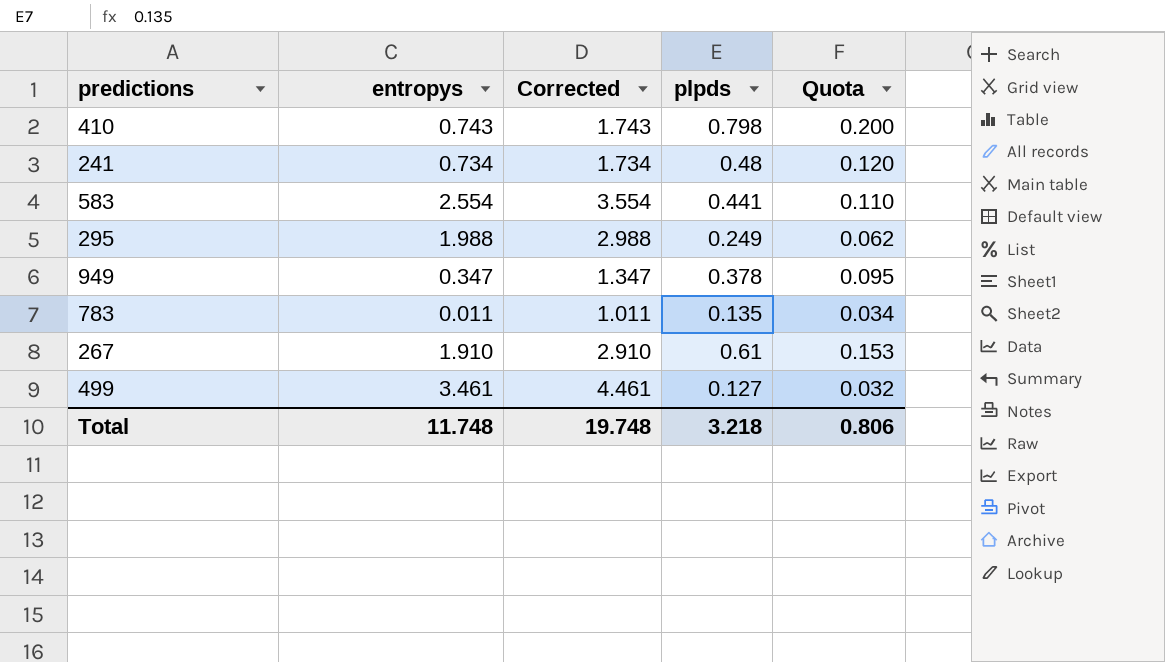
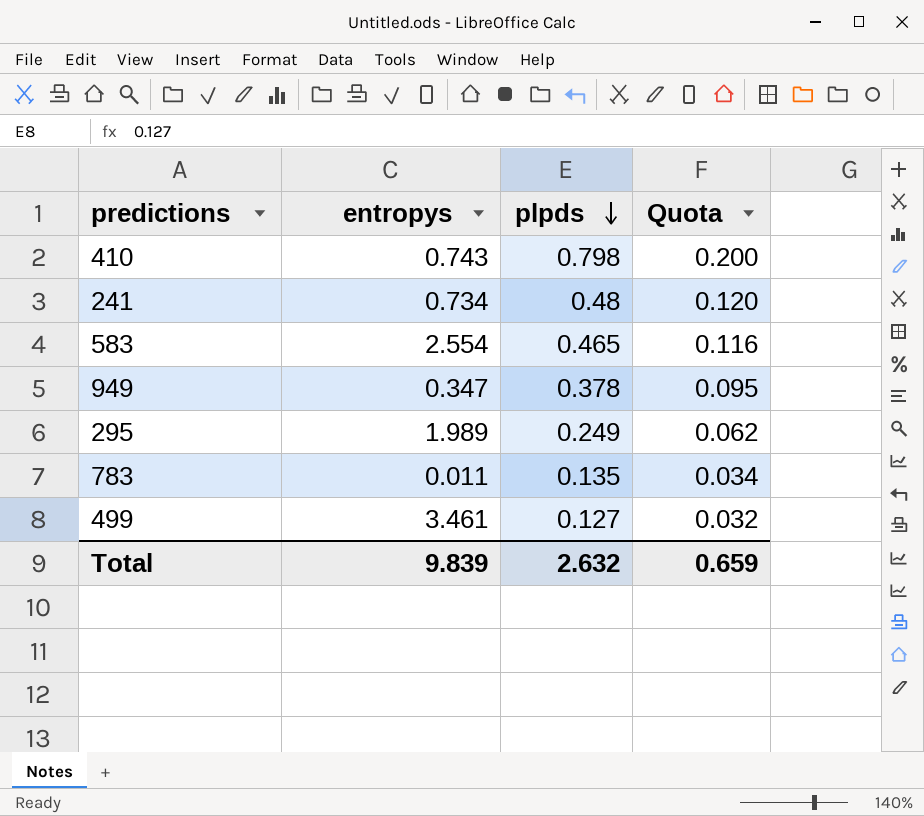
row order: none -> plpds descending
column Corrected | formula: [entropys] + 1 -> none
row 267: 1.910 | 2.910 | 0.61 | 0.153 -> none
583 | plpds: 0.441 -> 0.465
583 | Quota: 0.110 -> 0.116
295 | entropys: 1.988 -> 1.989
Total | entropys: 11.748 -> 9.839
Total | plpds: 3.218 -> 2.632
Total | Quota: 0.806 -> 0.659

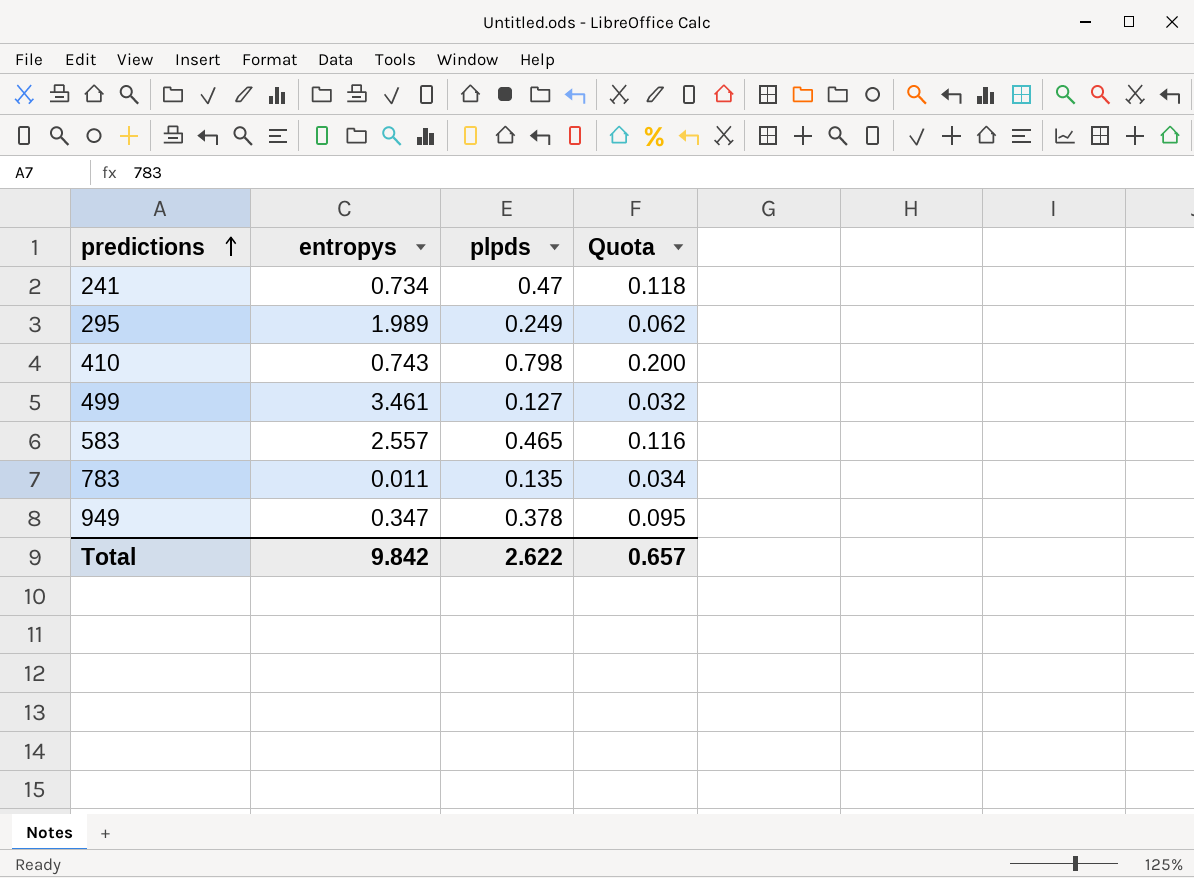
row order: plpds descending -> predictions ascending
241 | plpds: 0.48 -> 0.47
241 | Quota: 0.120 -> 0.118
583 | entropys: 2.554 -> 2.557
Total | entropys: 9.839 -> 9.842
Total | plpds: 2.632 -> 2.622
Total | Quota: 0.659 -> 0.657

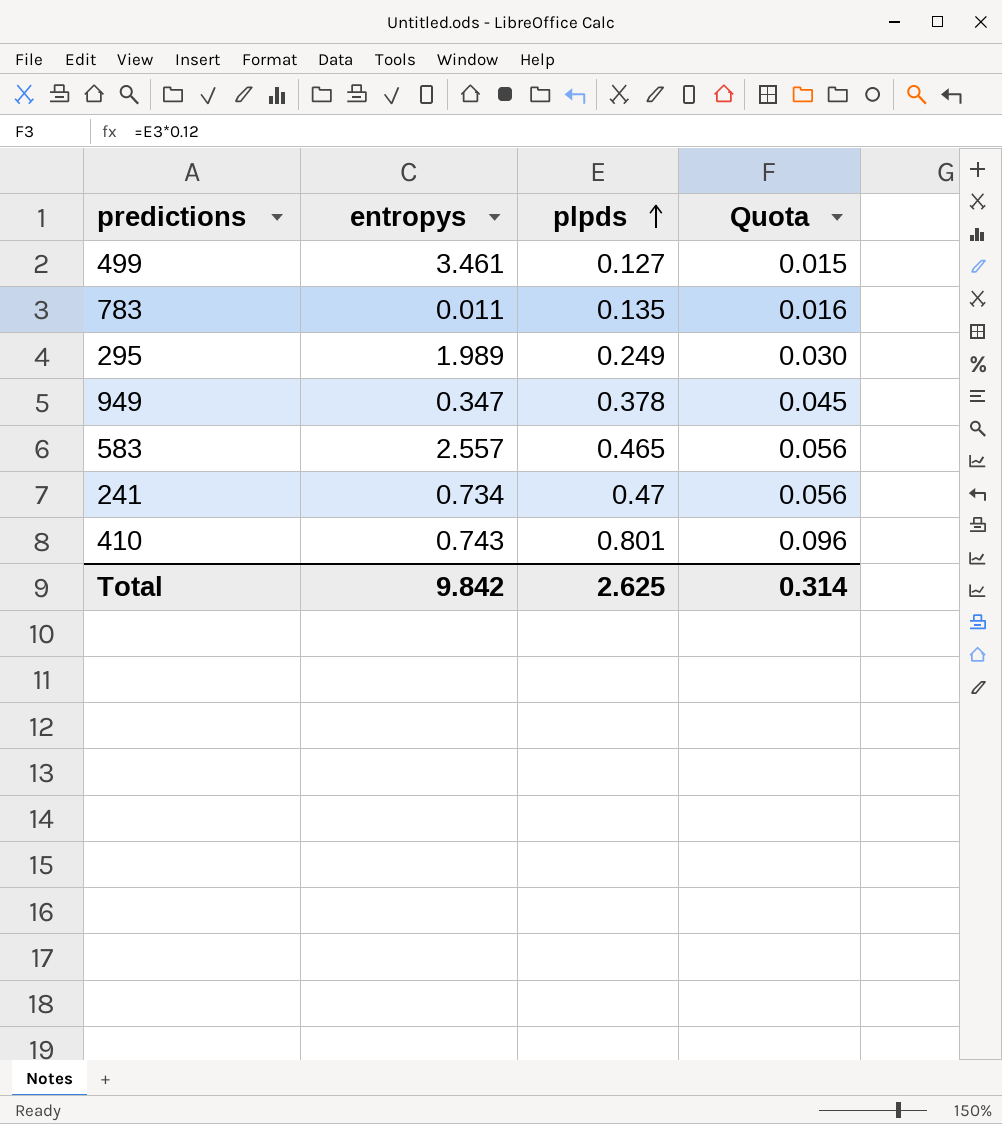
row order: predictions ascending -> plpds ascending
column Quota | formula: [plpds] * 0.25 -> [plpds] * 0.12
410 | plpds: 0.798 -> 0.801
Total | plpds: 2.622 -> 2.625
Total | Quota: 0.657 -> 0.314

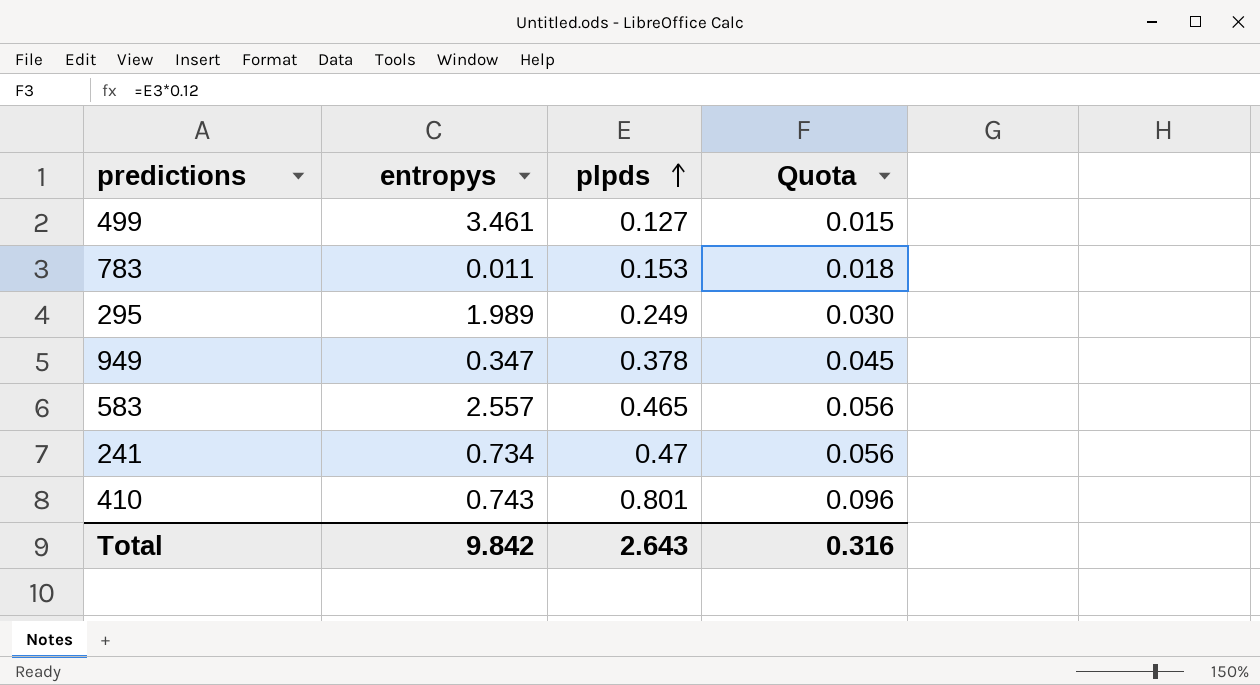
783 | plpds: 0.135 -> 0.153
783 | Quota: 0.016 -> 0.018
Total | plpds: 2.625 -> 2.643
Total | Quota: 0.314 -> 0.316

